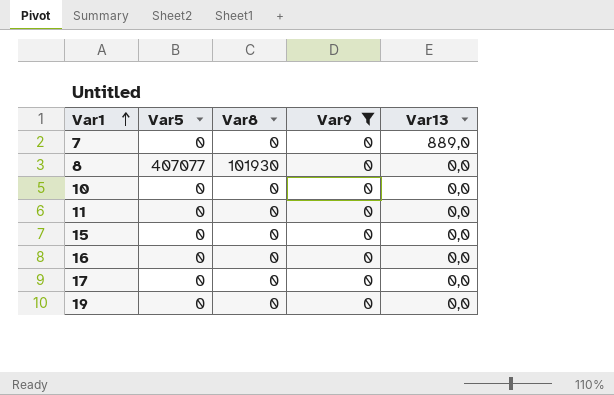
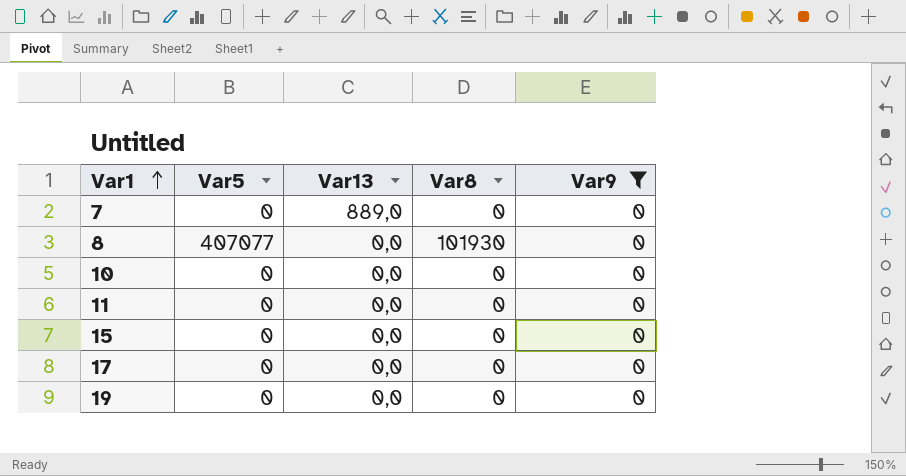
column Var13 | position: 5 -> 3
row 16: 0 | 0 | 0 | 0,0 -> none

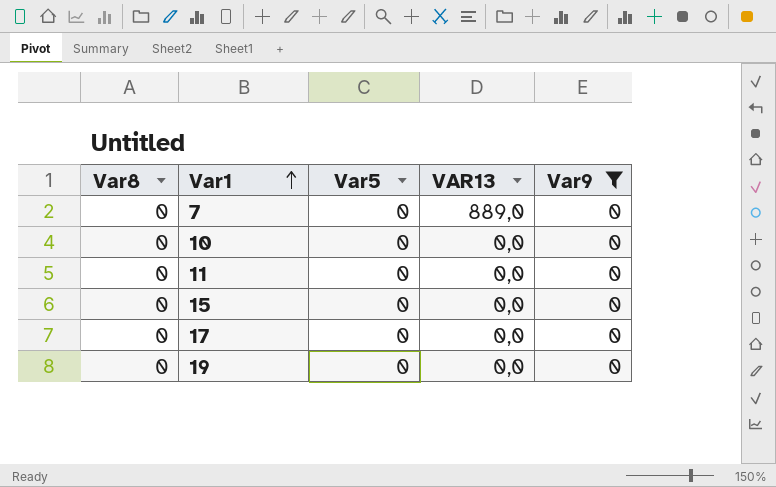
column Var8 | position: 4 -> 1
column name: Var13 -> VAR13
row 8: 407077 | 0,0 | 101930 | 0 -> none

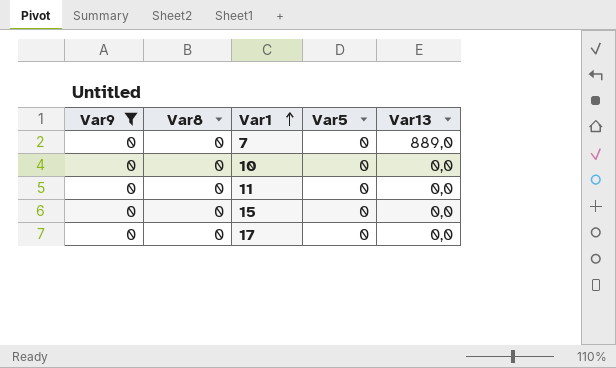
column Var9 | position: 5 -> 1
column name: VAR13 -> Var13
row 19: 0 | 0 | 0,0 | 0 -> none

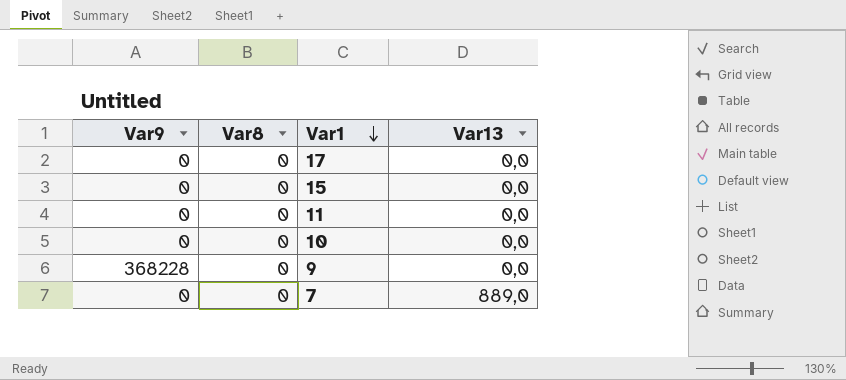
filter: Var9 = 0 -> none
row order: Var1 ascending -> Var1 descending
column Var5 | position: 4 -> none

